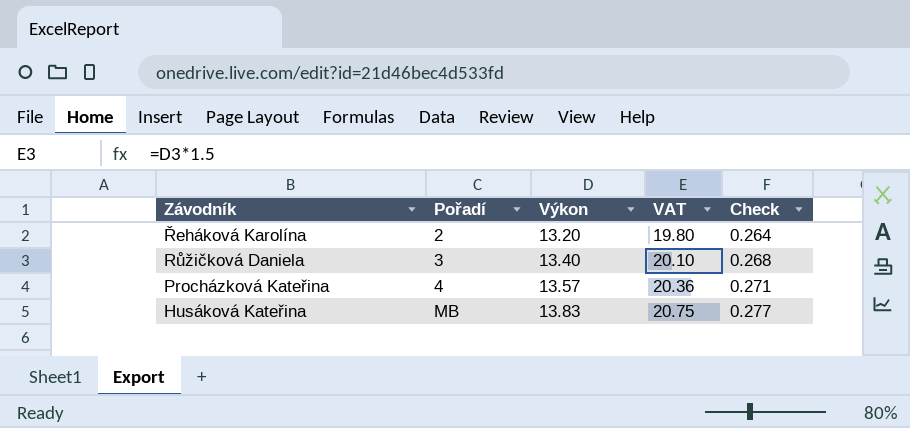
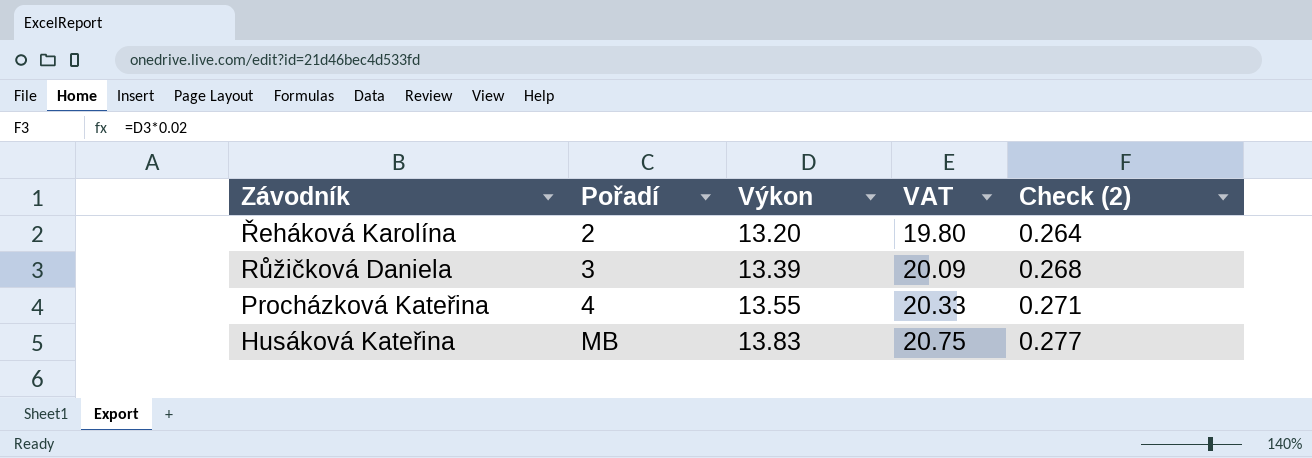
column name: Check -> Check (2)
Růžičková Daniela | Výkon: 13.40 -> 13.39
Růžičková Daniela | VAT: 20.10 -> 20.09
Procházková Kateřina | Výkon: 13.57 -> 13.55
Procházková Kateřina | VAT: 20.36 -> 20.33

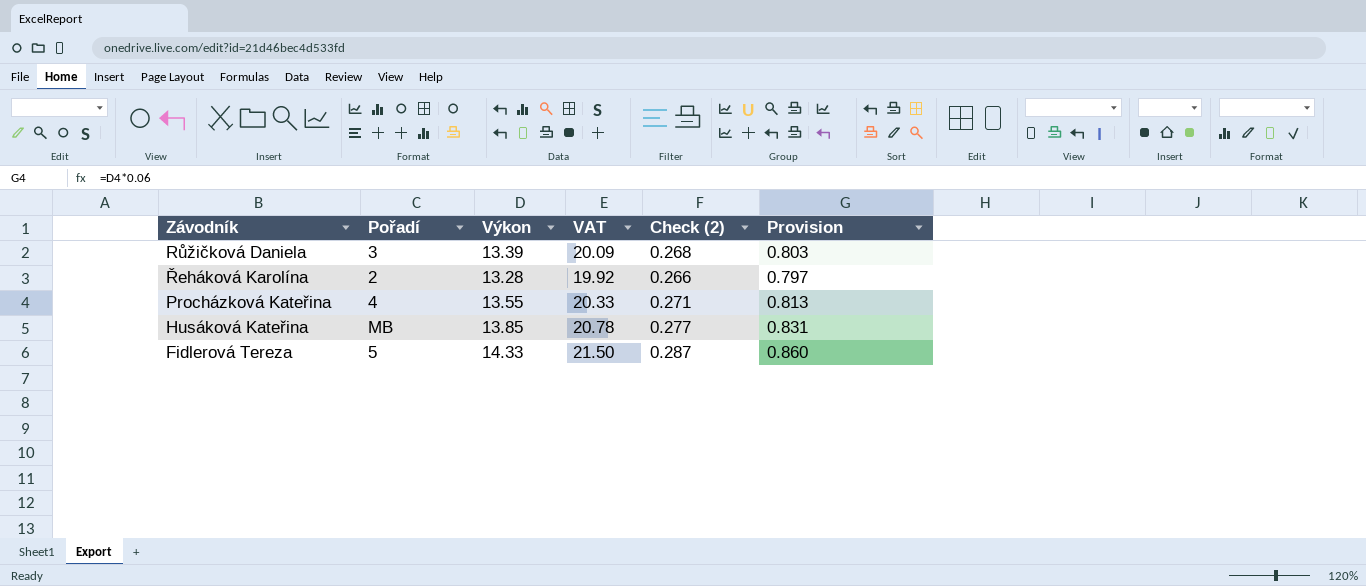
row order: Pořadí ascending -> Závodník descending
column Provision | formula: none -> [Výkon] * 0.06
Řeháková Karolína | Výkon: 13.20 -> 13.28
Řeháková Karolína | VAT: 19.80 -> 19.92
Řeháková Karolína | Check (2): 0.264 -> 0.266
Husáková Kateřina | Výkon: 13.83 -> 13.85
Husáková Kateřina | VAT: 20.75 -> 20.78
row Fidlerová Tereza: none -> 5 | 14.33 | 21.50 | 0.287 | 0.860

